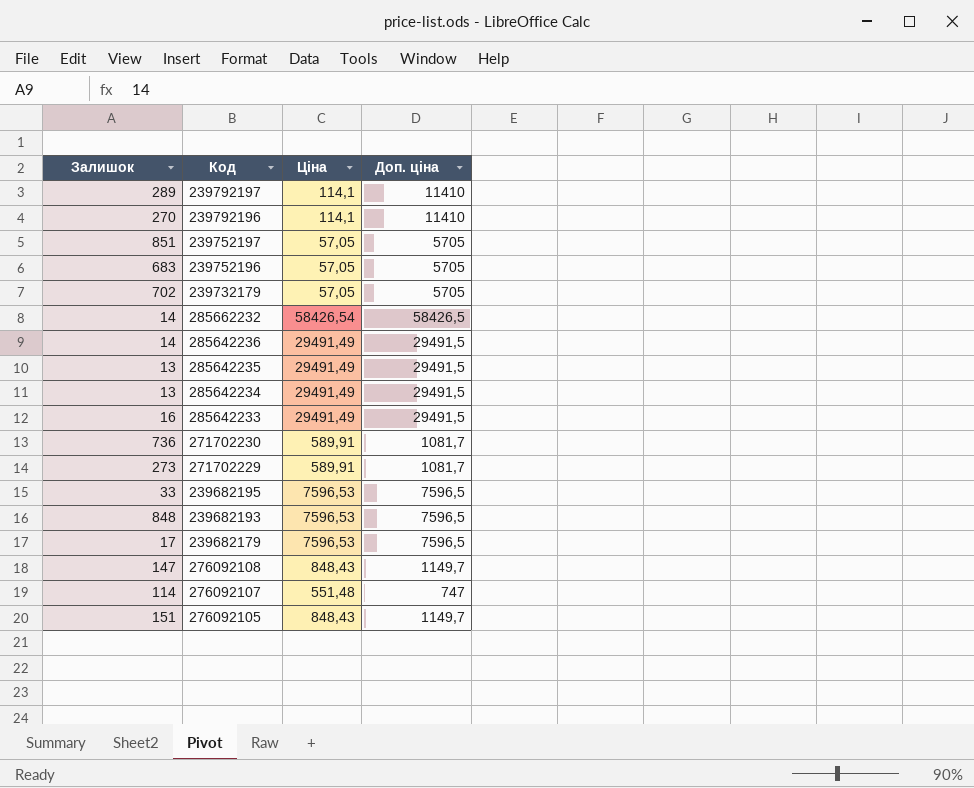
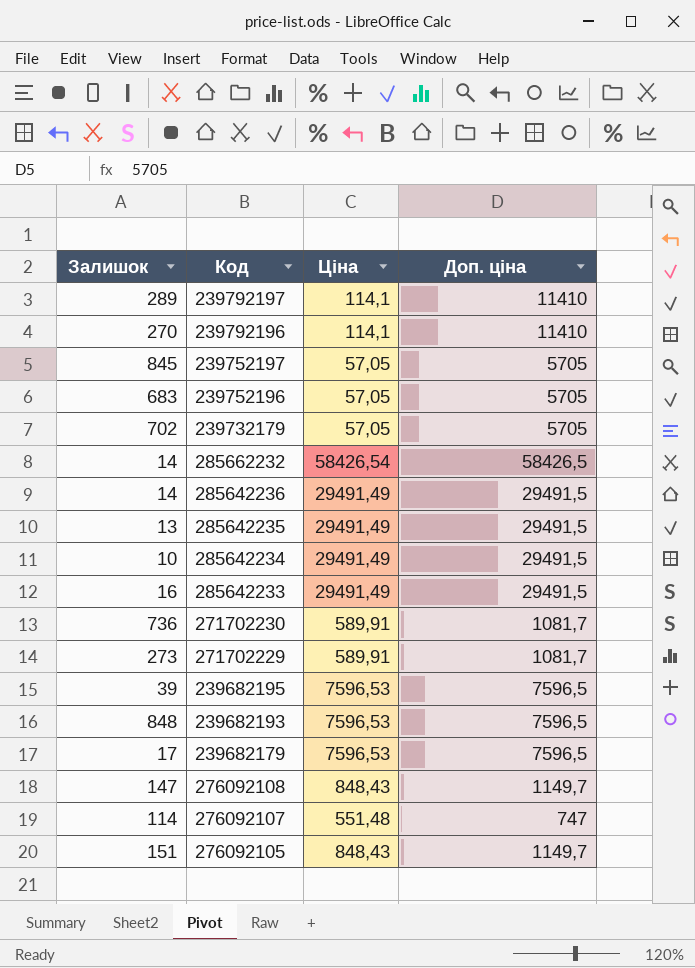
239752197 | Залишок: 851 -> 845
285642234 | Залишок: 13 -> 10
239682195 | Залишок: 33 -> 39

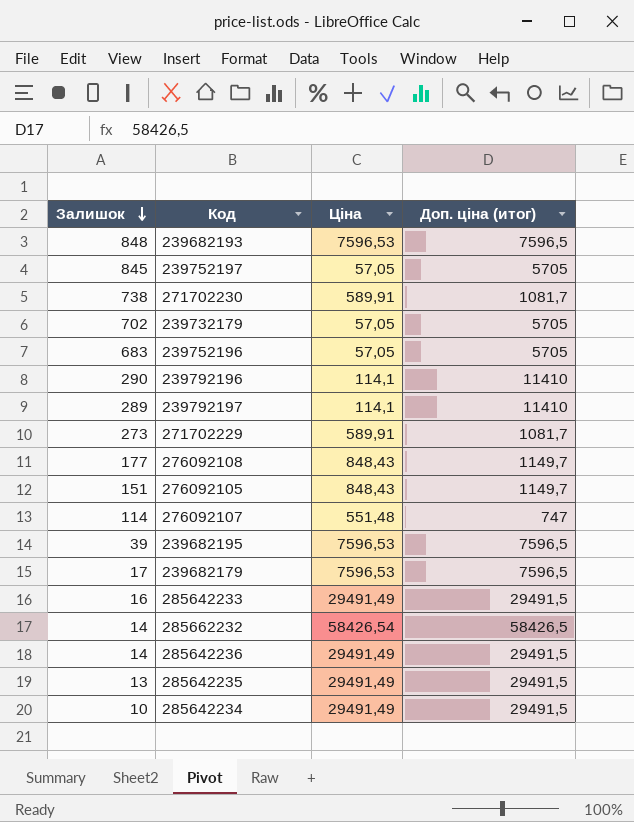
row order: none -> Залишок descending
column name: Доп. ціна -> Доп. ціна (итог)
271702230 | Залишок: 736 -> 738
239792196 | Залишок: 270 -> 290
276092108 | Залишок: 147 -> 177

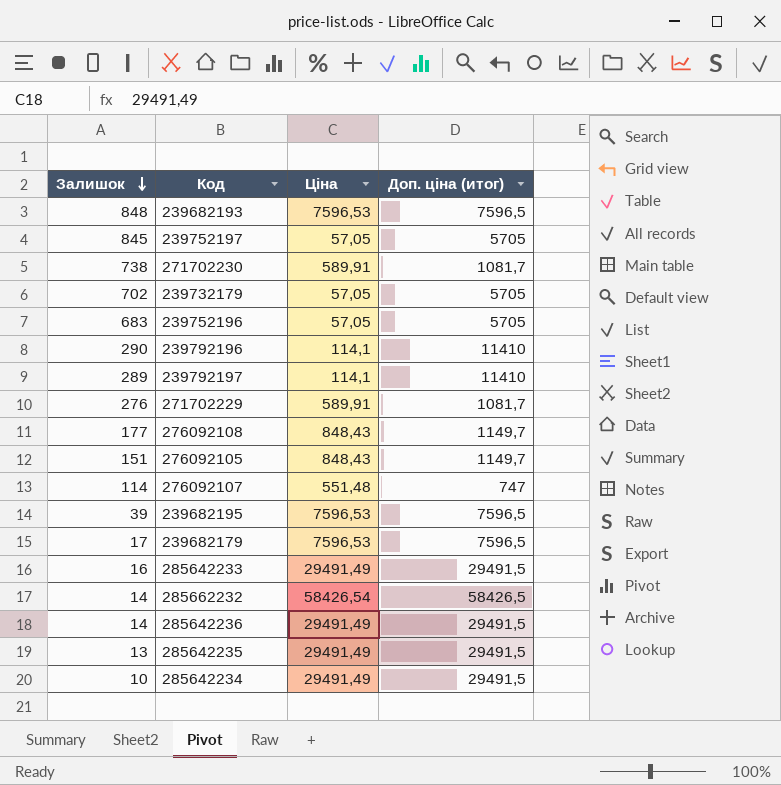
271702229 | Залишок: 273 -> 276

